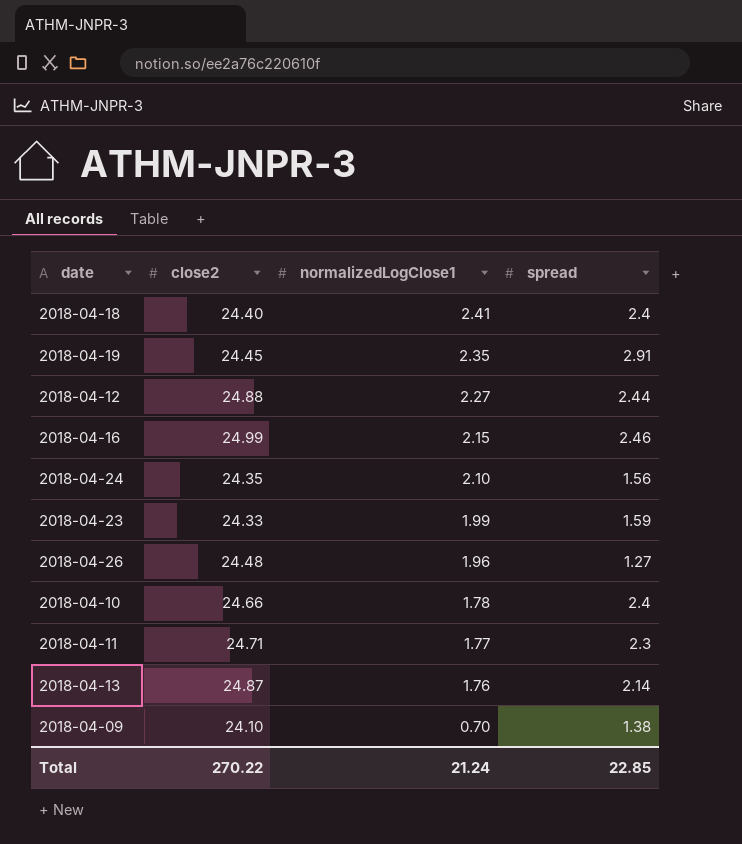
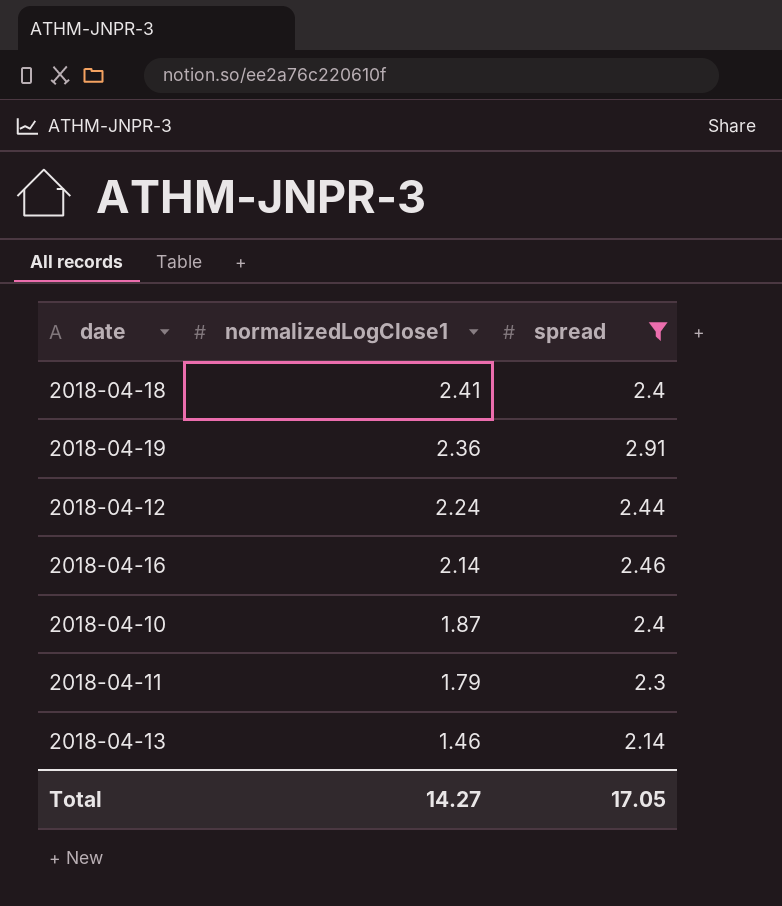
filter: none -> spread >= 2.14
column close2 | position: 2 -> none
2018-04-19 | normalizedLogClose1: 2.35 -> 2.36
2018-04-12 | normalizedLogClose1: 2.27 -> 2.24
2018-04-16 | normalizedLogClose1: 2.15 -> 2.14
2018-04-10 | normalizedLogClose1: 1.78 -> 1.87
2018-04-11 | normalizedLogClose1: 1.77 -> 1.79
2018-04-13 | normalizedLogClose1: 1.76 -> 1.46
Total | normalizedLogClose1: 21.24 -> 14.27
Total | spread: 22.85 -> 17.05

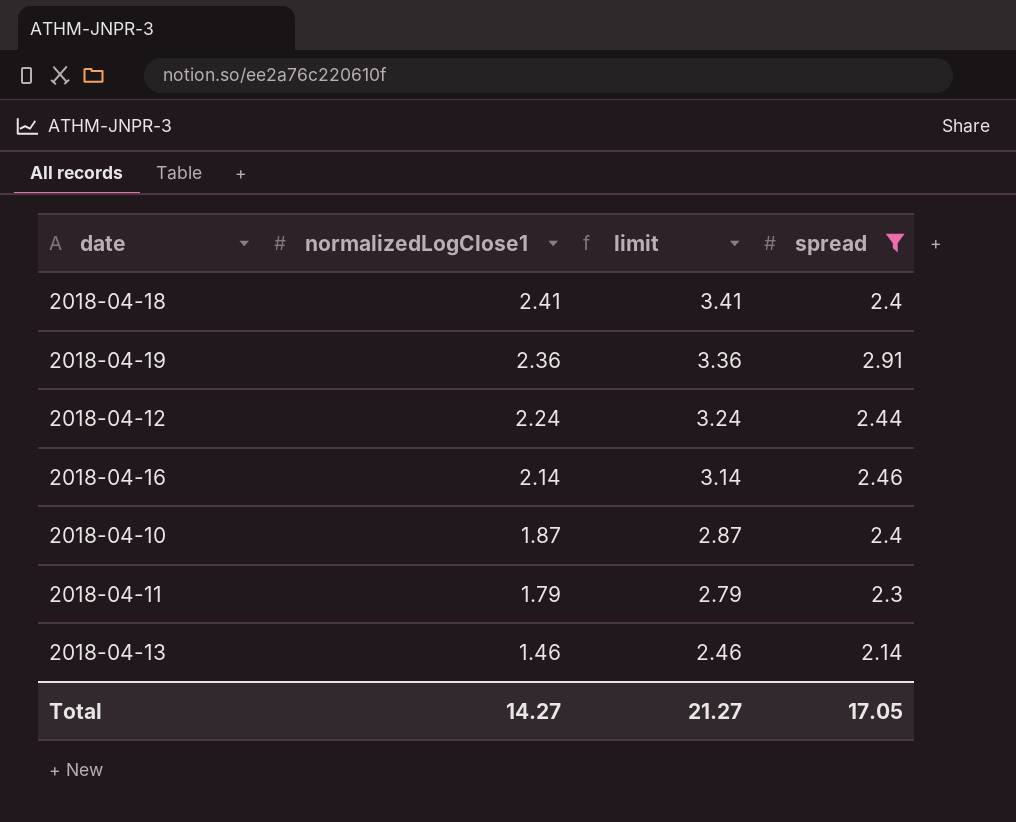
column limit | formula: none -> [normalizedLogClose1] + 1

